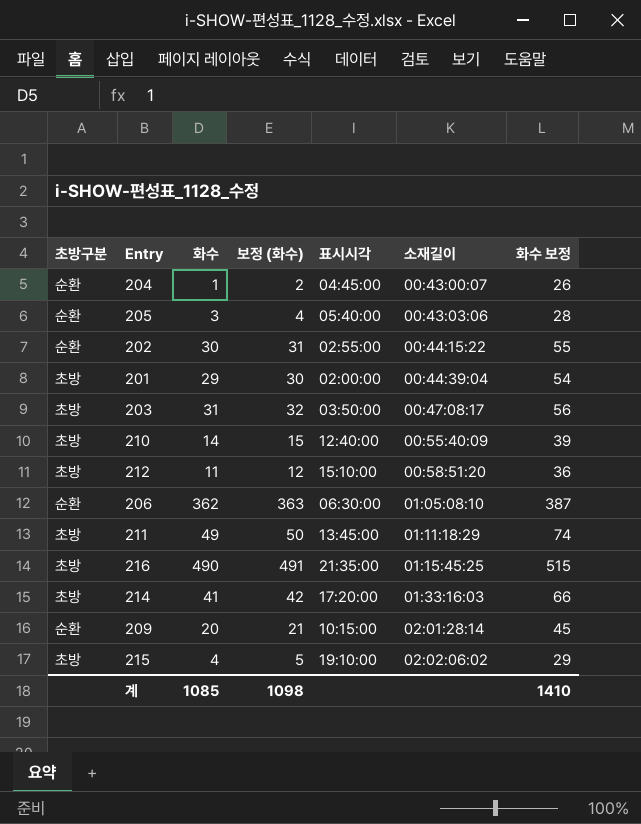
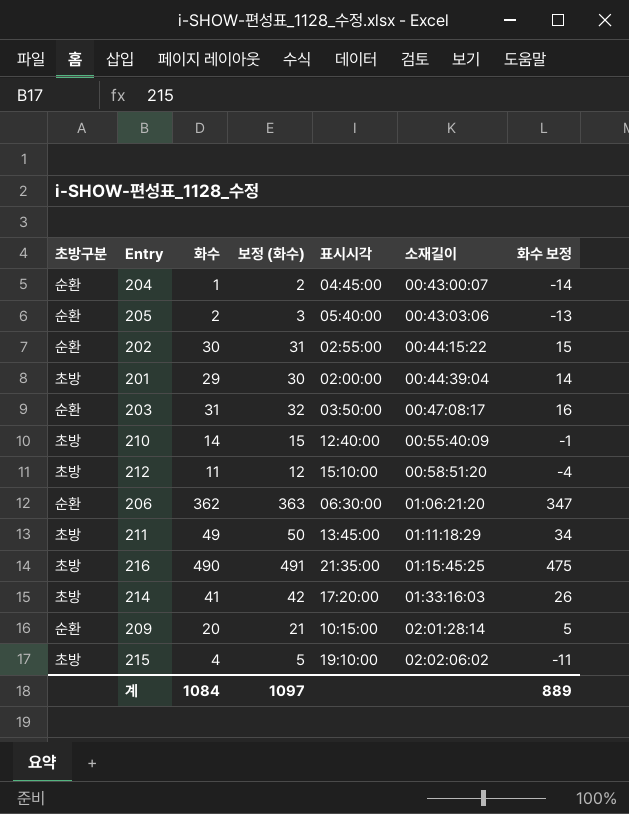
column 화수 보정 | formula: [화수] + 25 -> [화수] - 15
205 | 화수: 3 -> 2
205 | 보정 (화수): 4 -> 3
203 | 초방구분: 초방 -> 순환
206 | 소재길이: 01:05:08:10 -> 01:06:21:20
계 | 화수: 1085 -> 1084
계 | 보정 (화수): 1098 -> 1097
계 | 화수 보정: 1410 -> 889

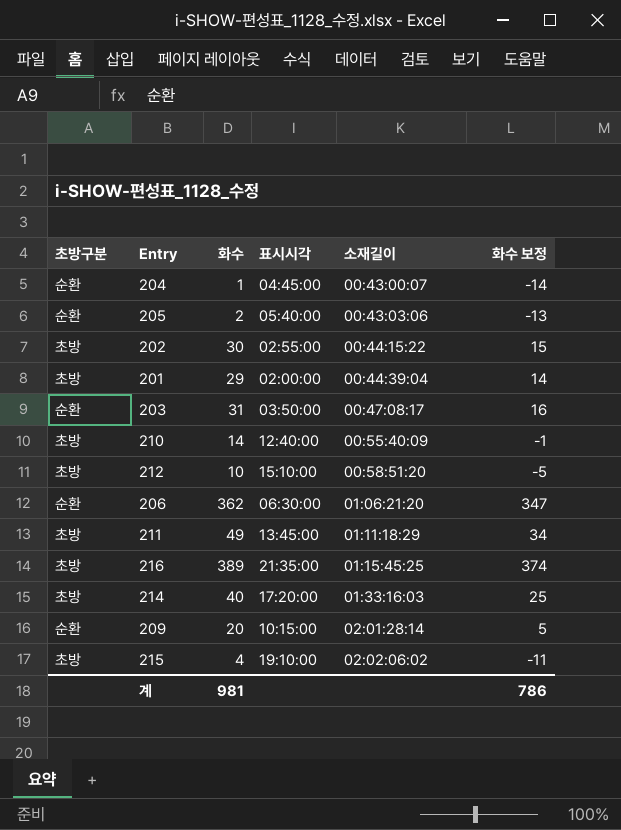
column 보정 (화수) | formula: [화수] + 1 -> none
202 | 초방구분: 순환 -> 초방
212 | 화수: 11 -> 10
212 | 화수 보정: -4 -> -5
216 | 화수: 490 -> 389
216 | 화수 보정: 475 -> 374
214 | 화수: 41 -> 40
214 | 화수 보정: 26 -> 25
계 | 화수: 1084 -> 981
계 | 화수 보정: 889 -> 786

